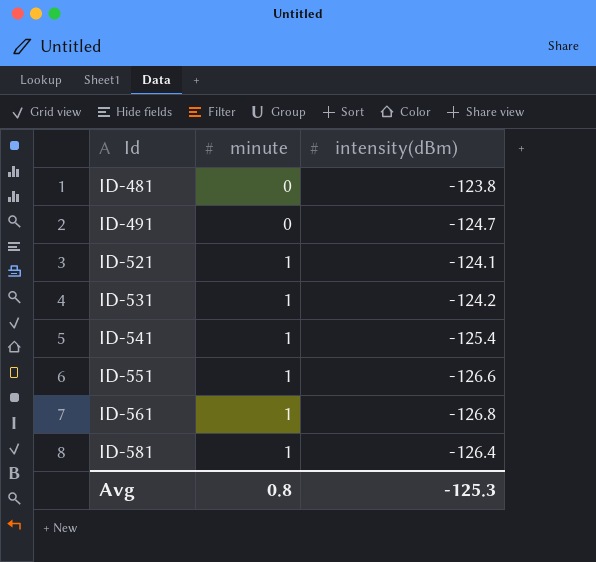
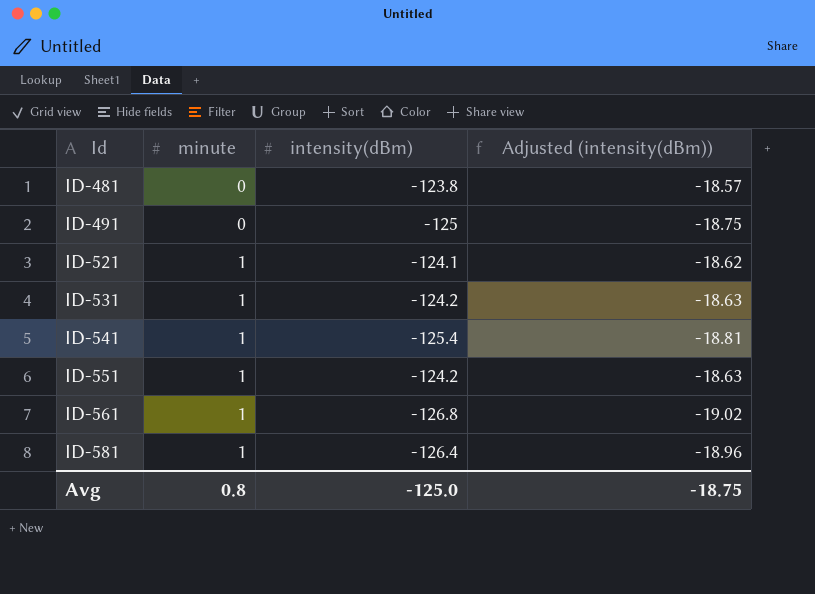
column Adjusted (intensity(dBm)) | formula: none -> [intensity(dBm)] * 0.15
ID-491 | intensity(dBm): -124.7 -> -125
ID-551 | intensity(dBm): -126.6 -> -124.2
Avg | intensity(dBm): -125.3 -> -125.0

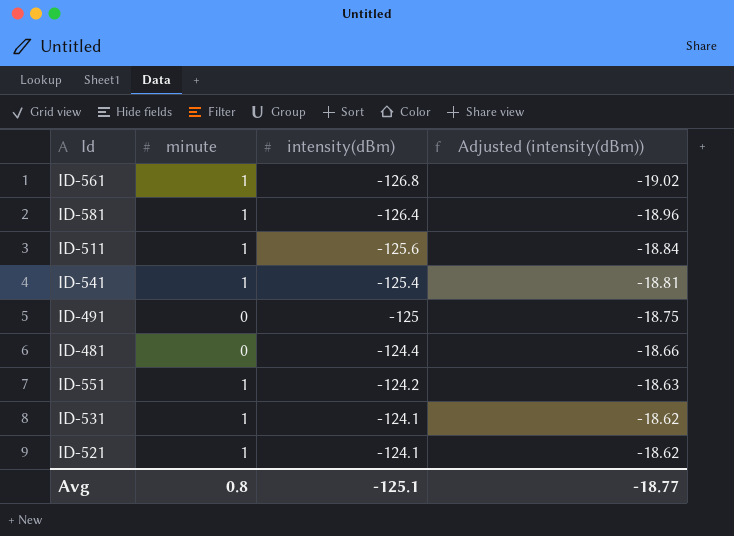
row order: Id ascending -> intensity(dBm) ascending
row ID-511: none -> 1 | -125.6 | -18.84
ID-481 | intensity(dBm): -123.8 -> -124.4
ID-481 | Adjusted (intensity(dBm)): -18.57 -> -18.66
ID-531 | intensity(dBm): -124.2 -> -124.1
ID-531 | Adjusted (intensity(dBm)): -18.63 -> -18.62
Avg | intensity(dBm): -125.0 -> -125.1
Avg | Adjusted (intensity(dBm)): -18.75 -> -18.77

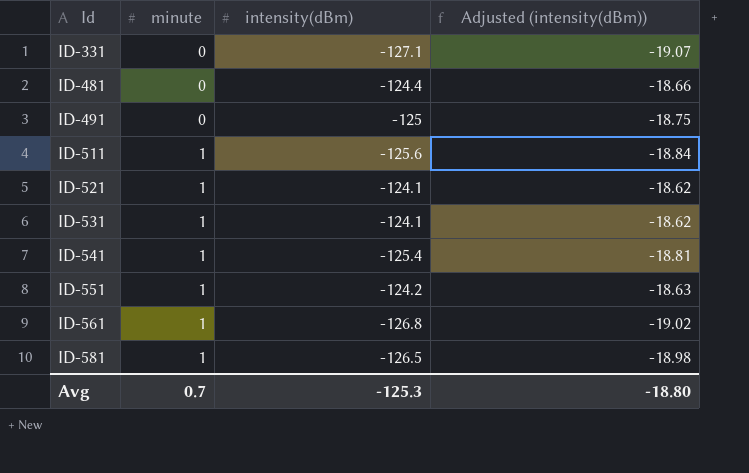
row order: intensity(dBm) ascending -> Id ascending
row ID-331: none -> 0 | -127.1 | -19.07
ID-581 | intensity(dBm): -126.4 -> -126.5
ID-581 | Adjusted (intensity(dBm)): -18.96 -> -18.98
Avg | minute: 0.8 -> 0.7
Avg | intensity(dBm): -125.1 -> -125.3
Avg | Adjusted (intensity(dBm)): -18.77 -> -18.80

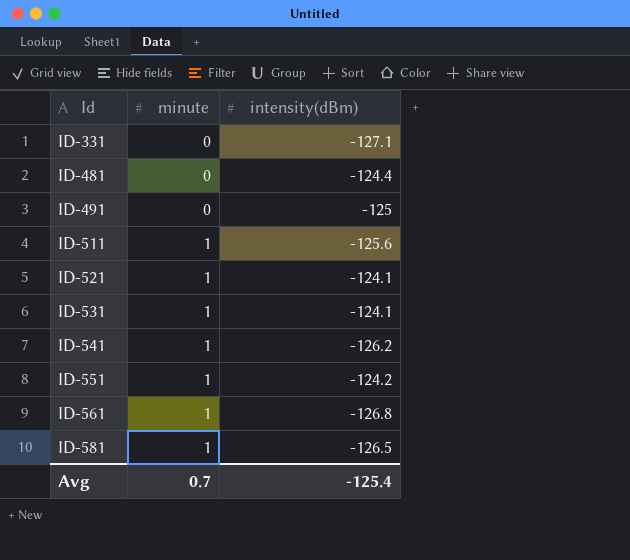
column Adjusted (intensity(dBm)) | formula: [intensity(dBm)] * 0.15 -> none
ID-541 | intensity(dBm): -125.4 -> -126.2
Avg | intensity(dBm): -125.3 -> -125.4

